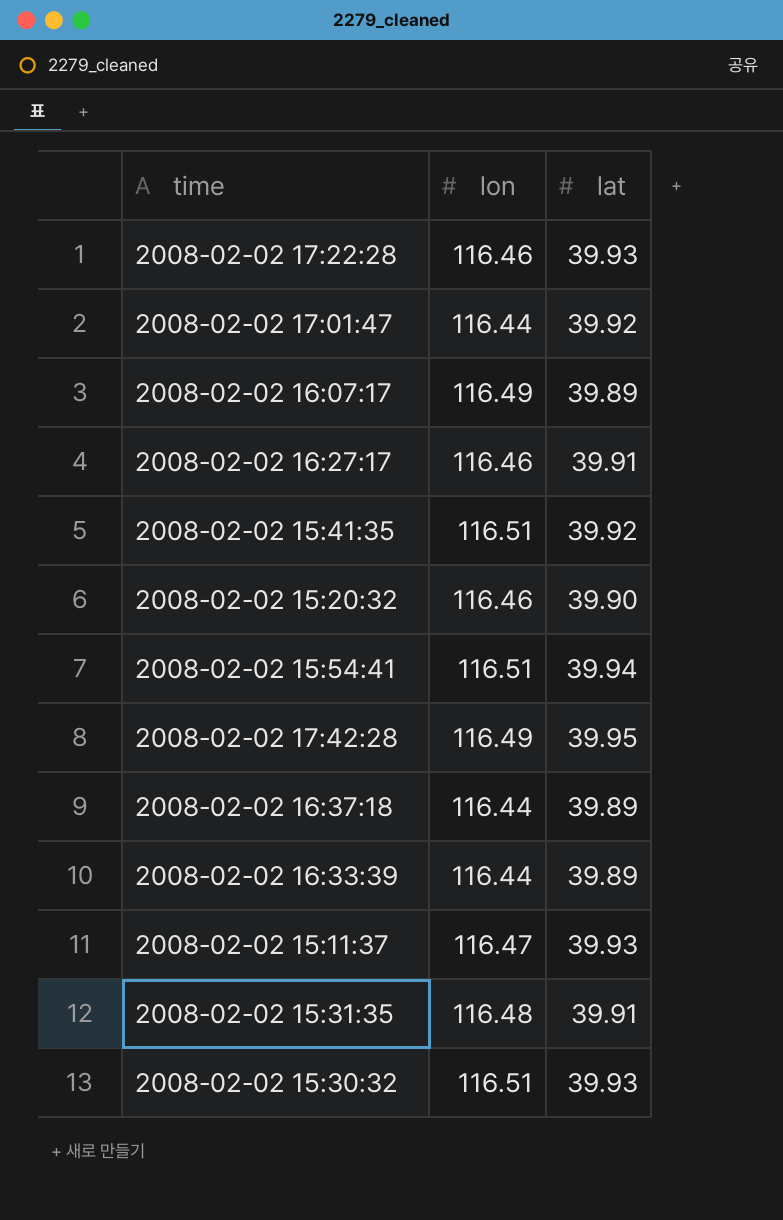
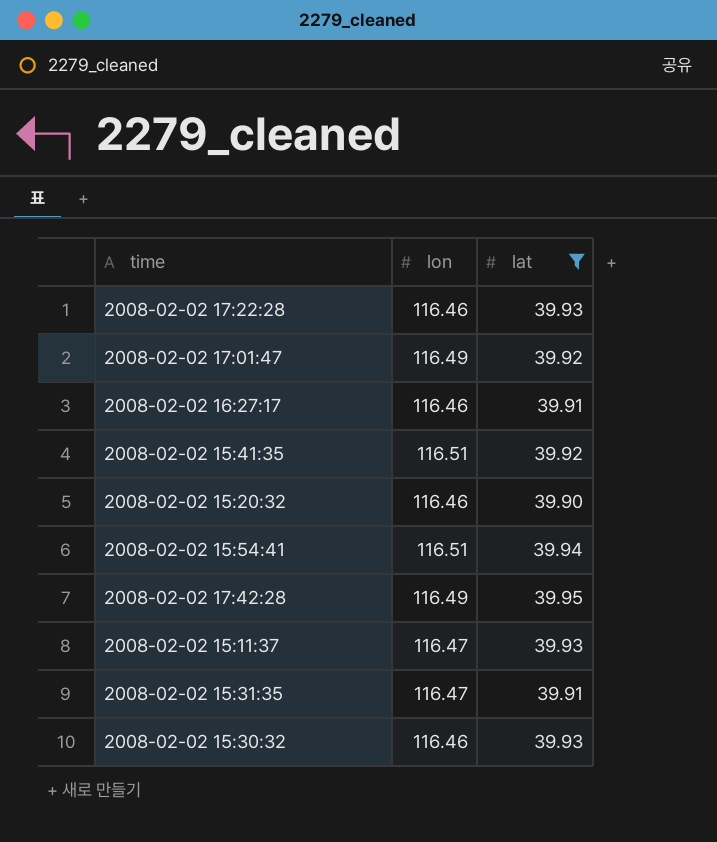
filter: none -> lat != 39.89
2008-02-02 17:01:47 | lon: 116.44 -> 116.49
2008-02-02 15:31:35 | lon: 116.48 -> 116.47
2008-02-02 15:30:32 | lon: 116.51 -> 116.46

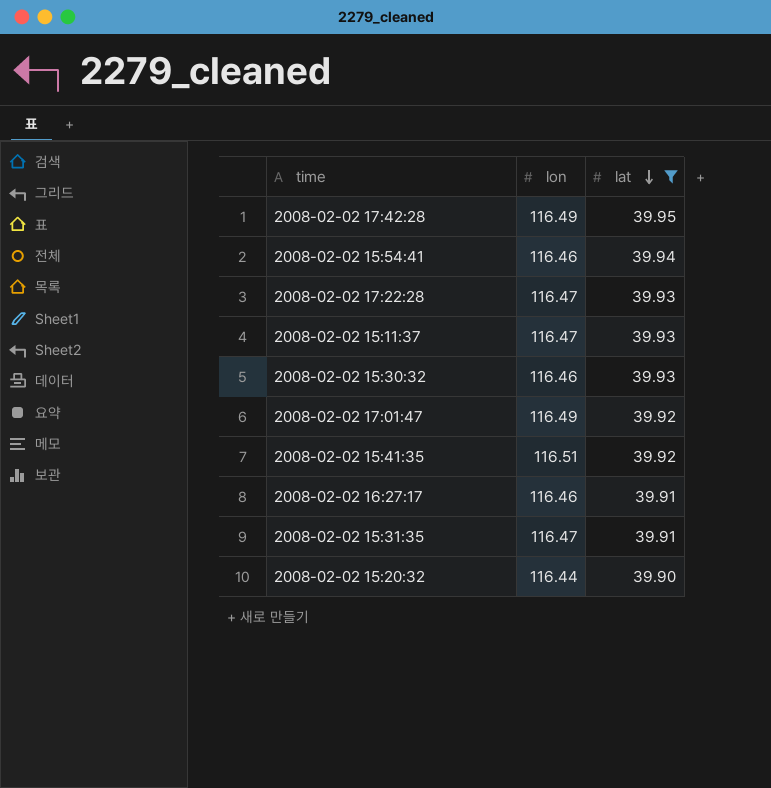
row order: none -> lat descending
2008-02-02 15:54:41 | lon: 116.51 -> 116.46
2008-02-02 17:22:28 | lon: 116.46 -> 116.47
2008-02-02 15:20:32 | lon: 116.46 -> 116.44

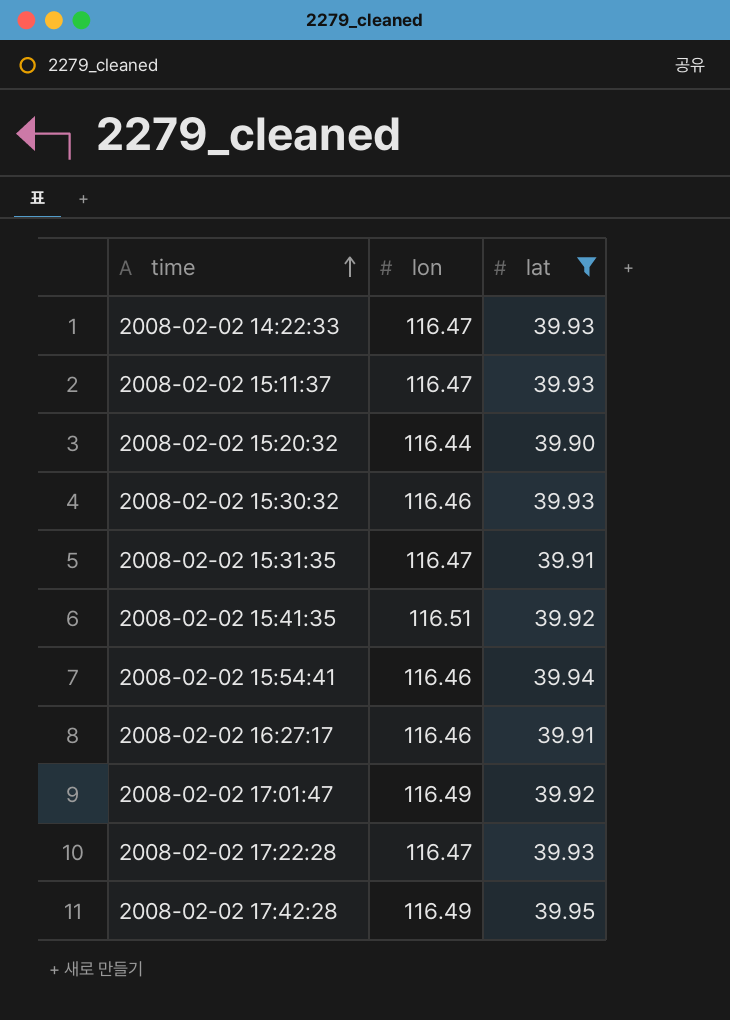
row order: lat descending -> time ascending
row 2008-02-02 14:22:33: none -> 116.47 | 39.93

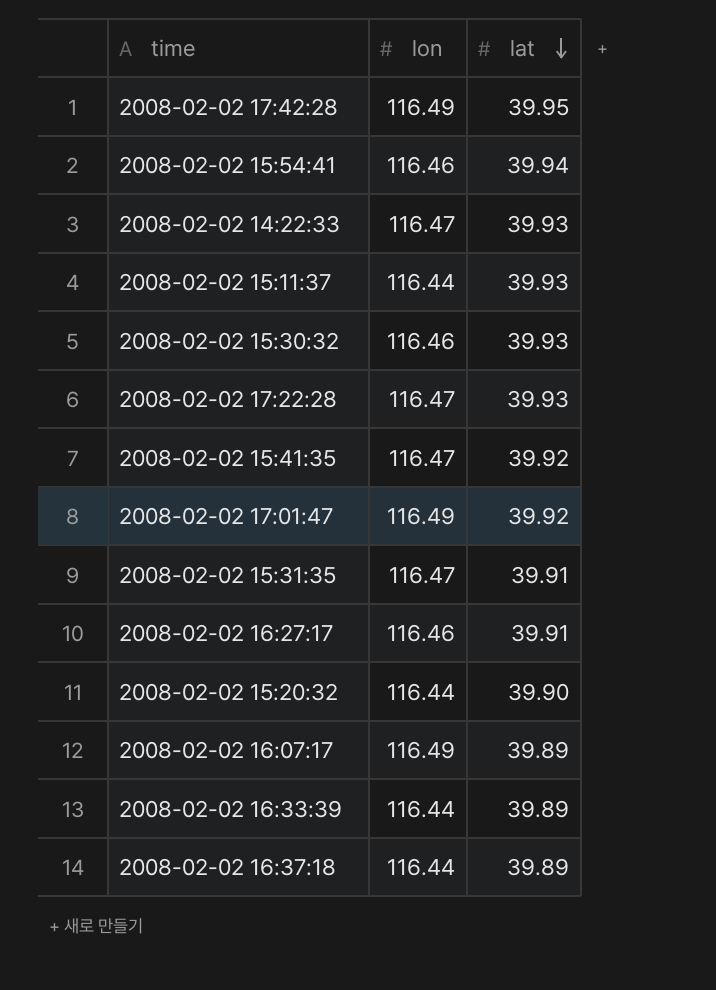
filter: lat != 39.89 -> none
row order: time ascending -> lat descending
2008-02-02 15:11:37 | lon: 116.47 -> 116.44
2008-02-02 15:41:35 | lon: 116.51 -> 116.47

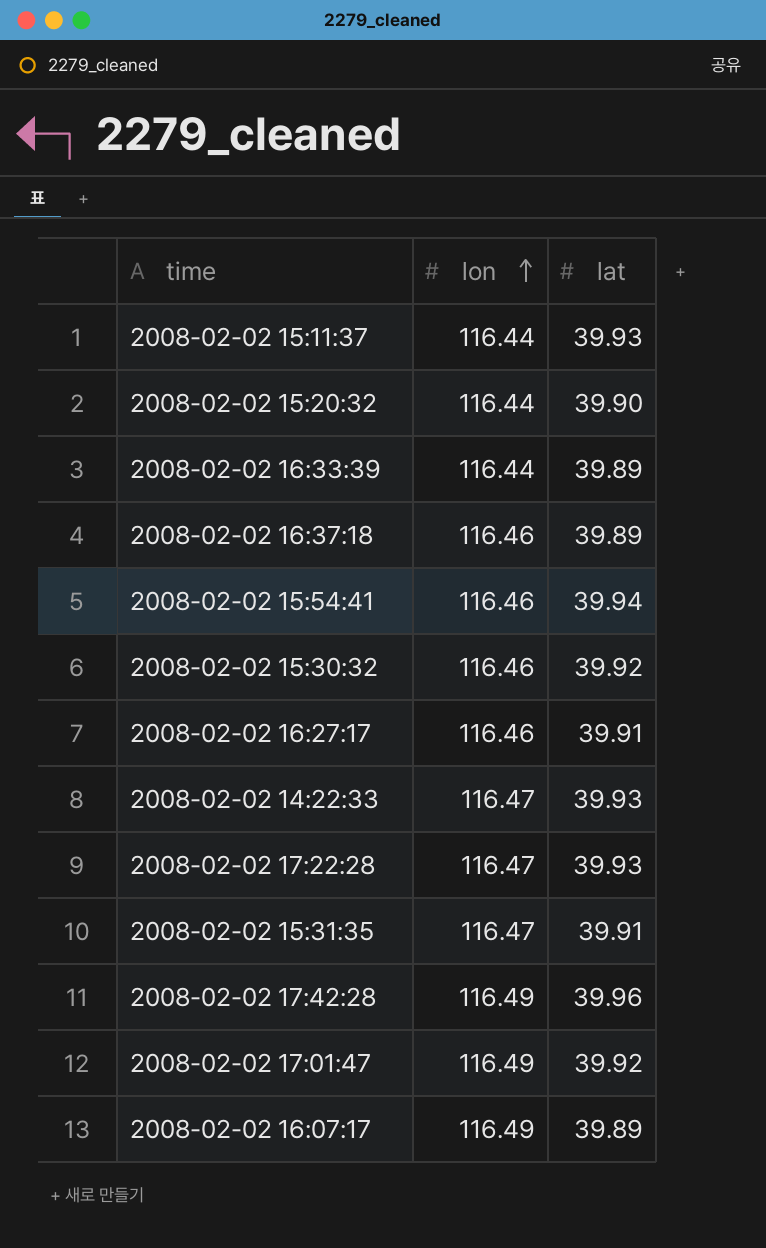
row order: lat descending -> lon ascending
row 2008-02-02 15:41:35: 116.47 | 39.92 -> none
2008-02-02 16:37:18 | lon: 116.44 -> 116.46
2008-02-02 15:30:32 | lat: 39.93 -> 39.92
2008-02-02 17:42:28 | lat: 39.95 -> 39.96

